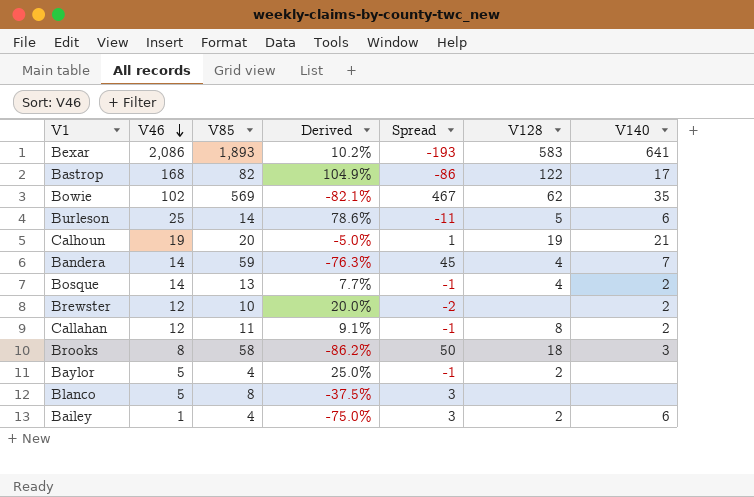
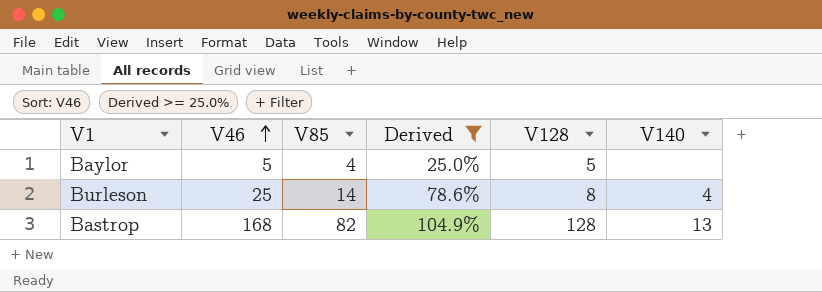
filter: none -> Derived >= 25.0%
row order: V46 descending -> V46 ascending
column Spread | formula: [V85] - [V46] -> none
Baylor | V128: 2 -> 5
Burleson | V128: 5 -> 8
Burleson | V140: 6 -> 4
Bastrop | V128: 122 -> 128
Bastrop | V140: 17 -> 13

